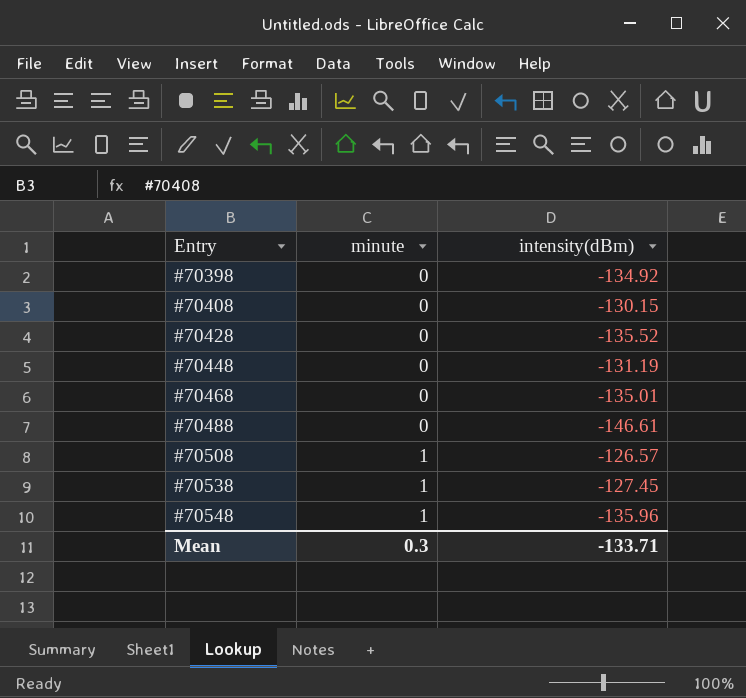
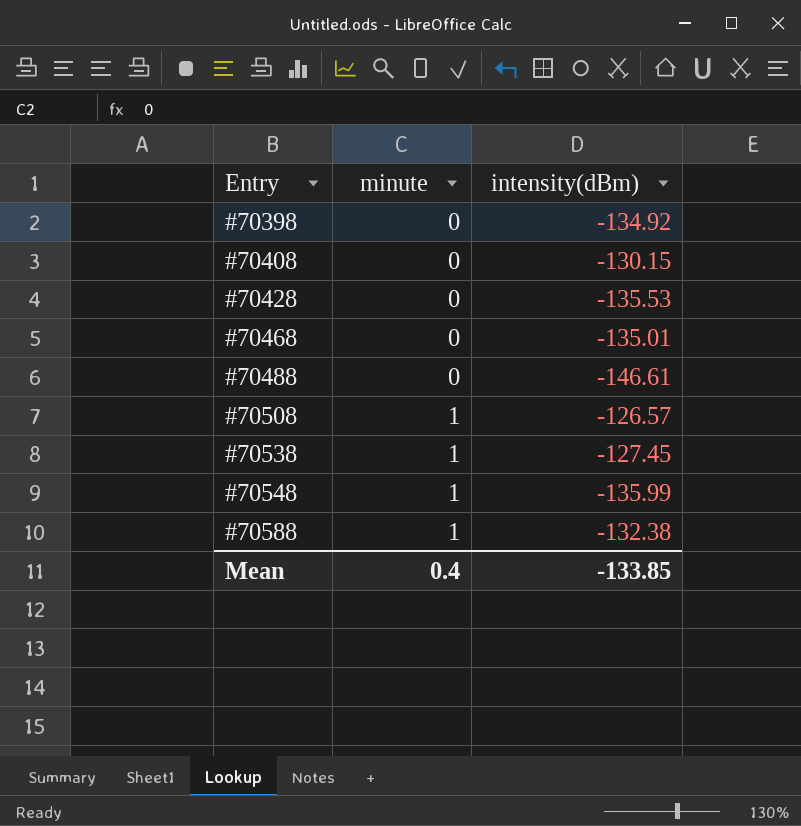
row #70448: 0 | -131.19 -> none
#70428 | intensity(dBm): -135.52 -> -135.53
#70548 | intensity(dBm): -135.96 -> -135.99
row #70588: none -> 1 | -132.38
Mean | minute: 0.3 -> 0.4
Mean | intensity(dBm): -133.71 -> -133.85

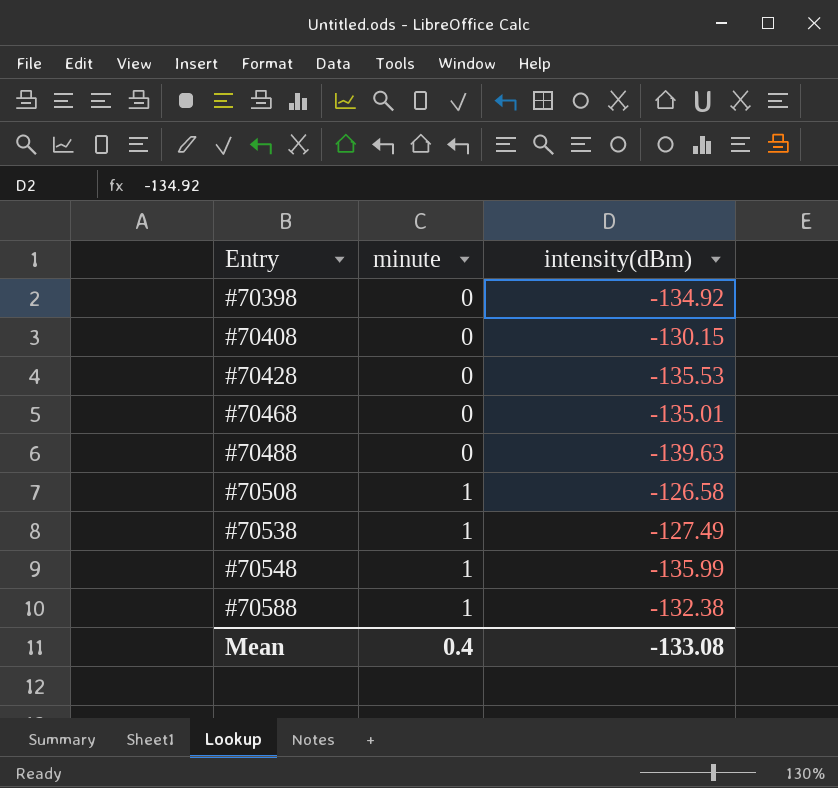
#70488 | intensity(dBm): -146.61 -> -139.63
#70508 | intensity(dBm): -126.57 -> -126.58
#70538 | intensity(dBm): -127.45 -> -127.49
Mean | intensity(dBm): -133.85 -> -133.08

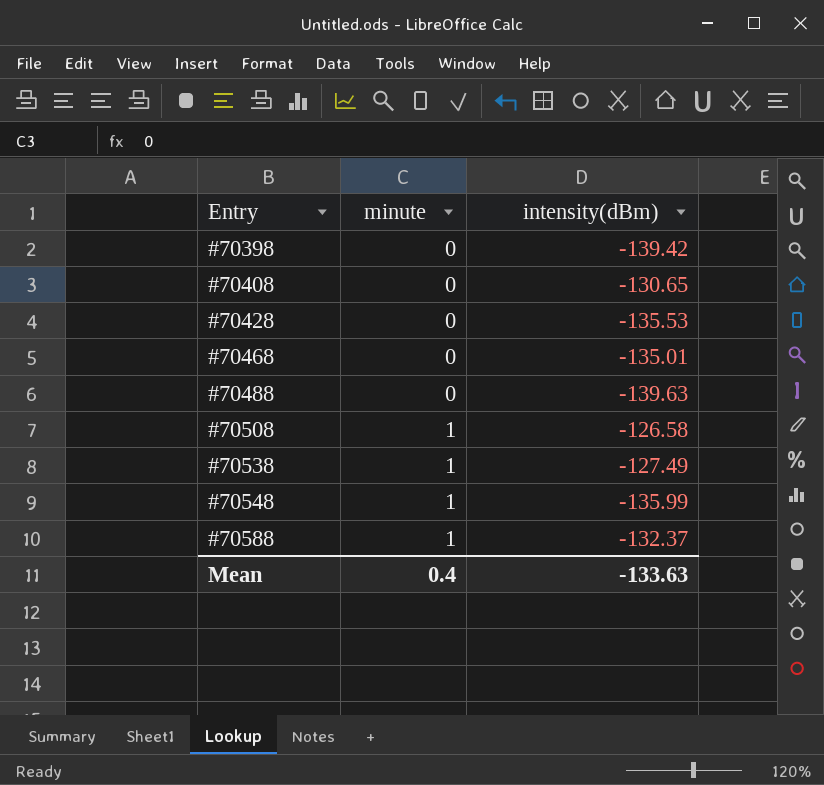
#70398 | intensity(dBm): -134.92 -> -139.42
#70408 | intensity(dBm): -130.15 -> -130.65
#70588 | intensity(dBm): -132.38 -> -132.37
Mean | intensity(dBm): -133.08 -> -133.63

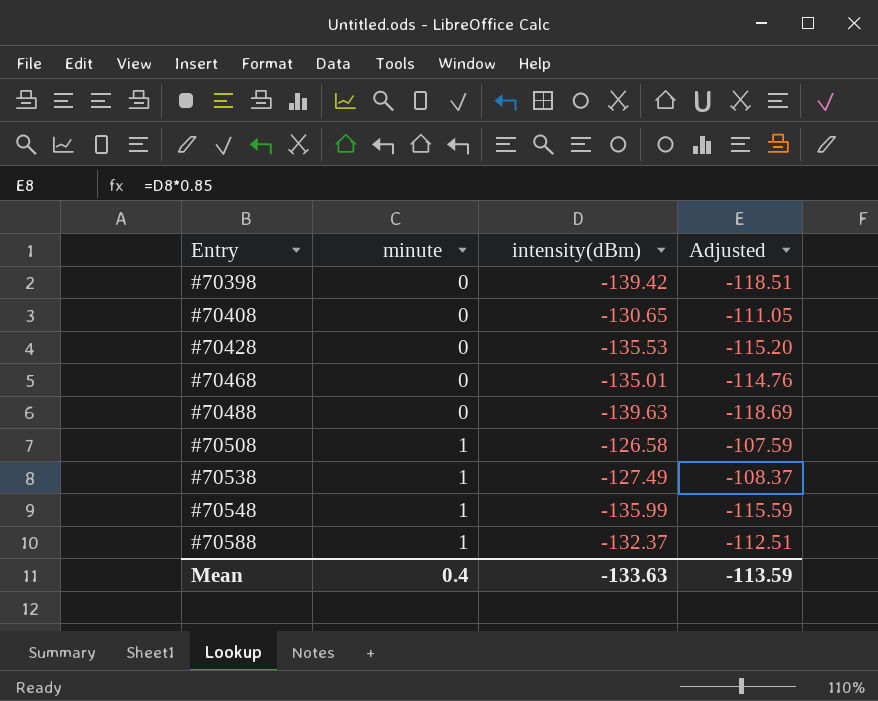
column Adjusted | formula: none -> [intensity(dBm)] * 0.85

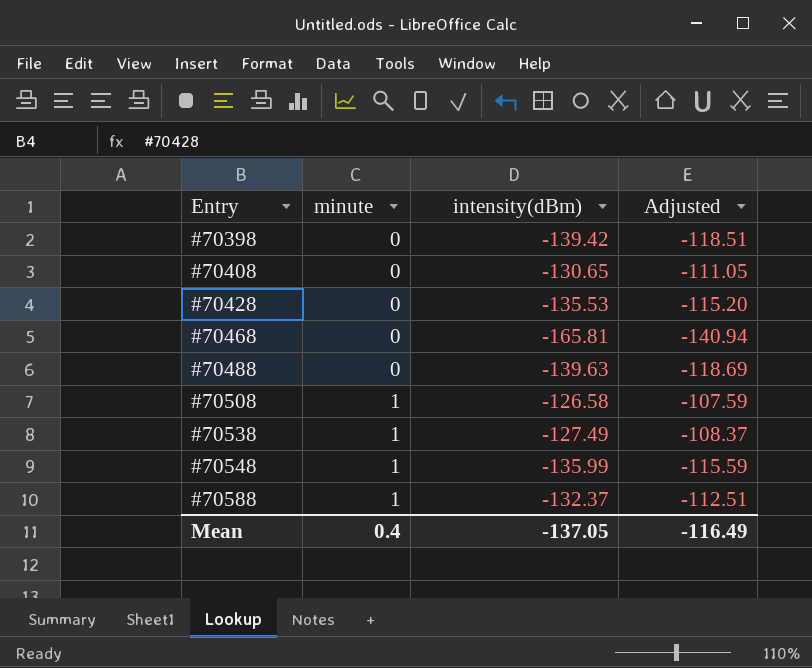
#70468 | intensity(dBm): -135.01 -> -165.81
#70468 | Adjusted: -114.76 -> -140.94
Mean | intensity(dBm): -133.63 -> -137.05
Mean | Adjusted: -113.59 -> -116.49

